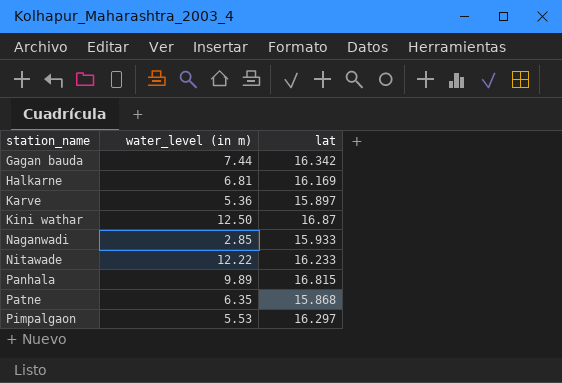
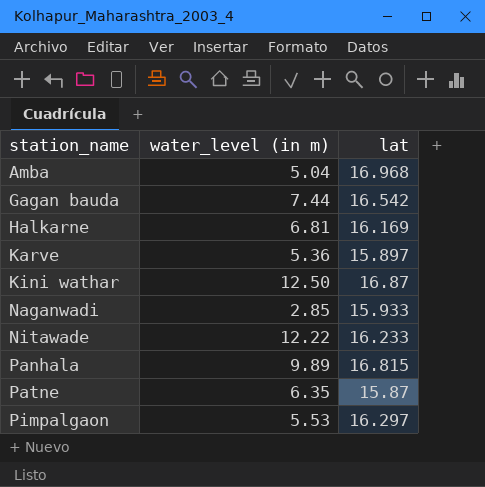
row Amba: none -> 5.04 | 16.968
Gagan bauda | lat: 16.342 -> 16.542
Patne | lat: 15.868 -> 15.87

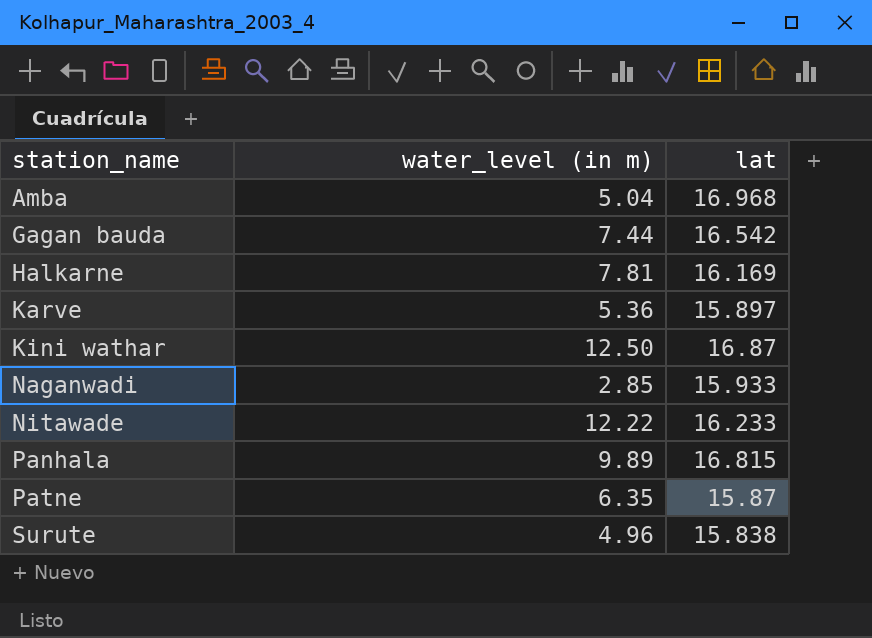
row Pimpalgaon: 5.53 | 16.297 -> none
Halkarne | water_level (in m): 6.81 -> 7.81
row Surute: none -> 4.96 | 15.838

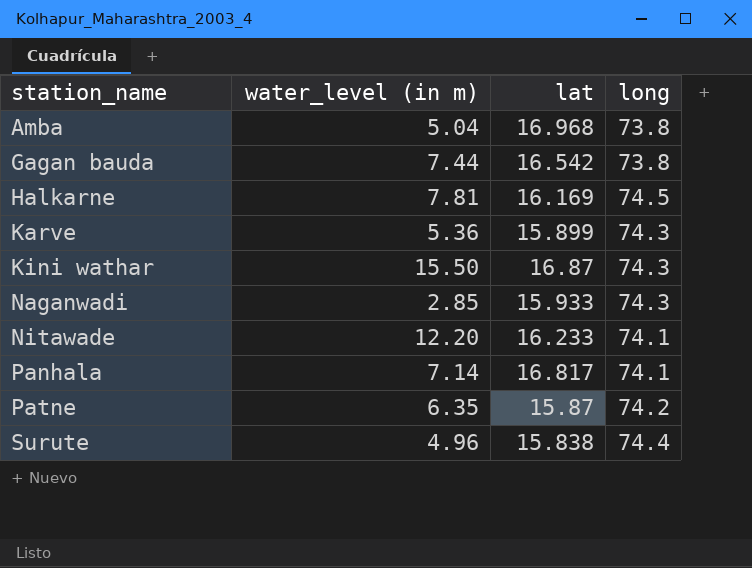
column long | position: none -> 4
Karve | lat: 15.897 -> 15.899
Kini wathar | water_level (in m): 12.50 -> 15.50
Nitawade | water_level (in m): 12.22 -> 12.20
Panhala | water_level (in m): 9.89 -> 7.14
Panhala | lat: 16.815 -> 16.817

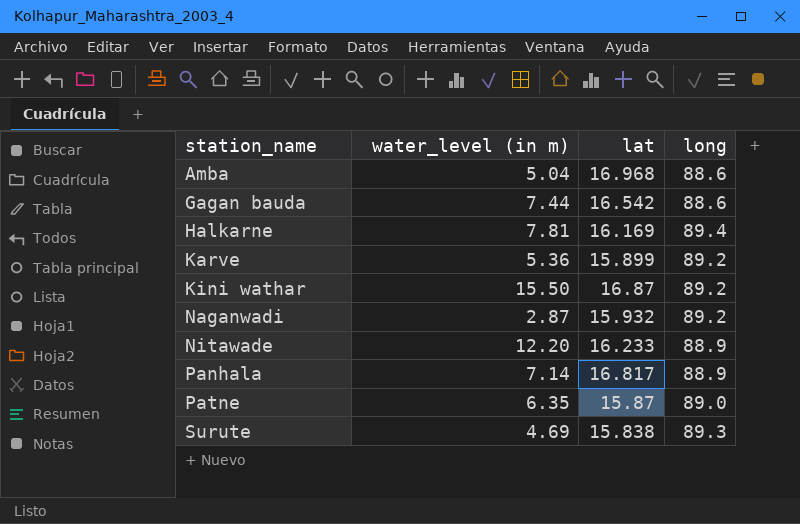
Amba | long: 73.8 -> 88.6
Gagan bauda | long: 73.8 -> 88.6
Halkarne | long: 74.5 -> 89.4
Karve | long: 74.3 -> 89.2
Kini wathar | long: 74.3 -> 89.2
Naganwadi | water_level (in m): 2.85 -> 2.87
Naganwadi | lat: 15.933 -> 15.932
Naganwadi | long: 74.3 -> 89.2
Nitawade | long: 74.1 -> 88.9
Panhala | long: 74.1 -> 88.9
Patne | long: 74.2 -> 89.0
Surute | water_level (in m): 4.96 -> 4.69
Surute | long: 74.4 -> 89.3

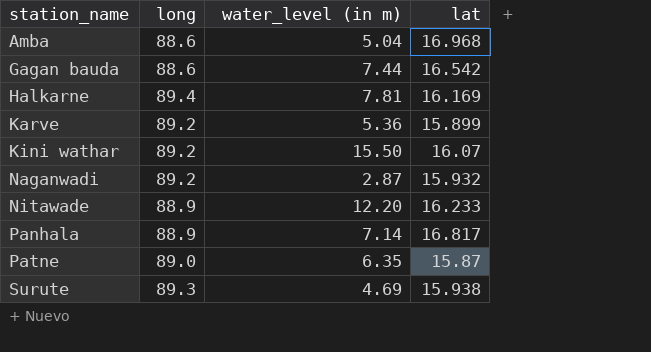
column long | position: 4 -> 2
Kini wathar | lat: 16.87 -> 16.07
Surute | lat: 15.838 -> 15.938

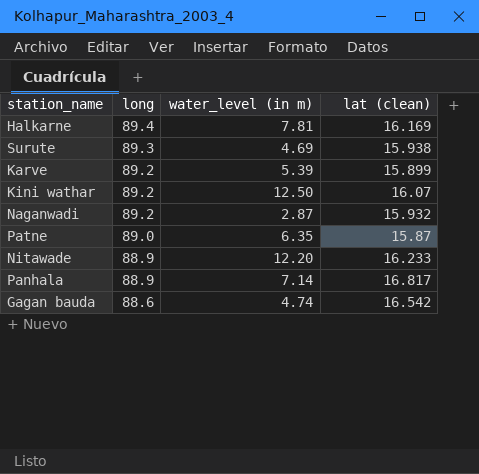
row order: station_name ascending -> long descending
column name: lat -> lat (clean)
row Amba: 88.6 | 5.04 | 16.968 -> none
Karve | water_level (in m): 5.36 -> 5.39
Kini wathar | water_level (in m): 15.50 -> 12.50
Gagan bauda | water_level (in m): 7.44 -> 4.74

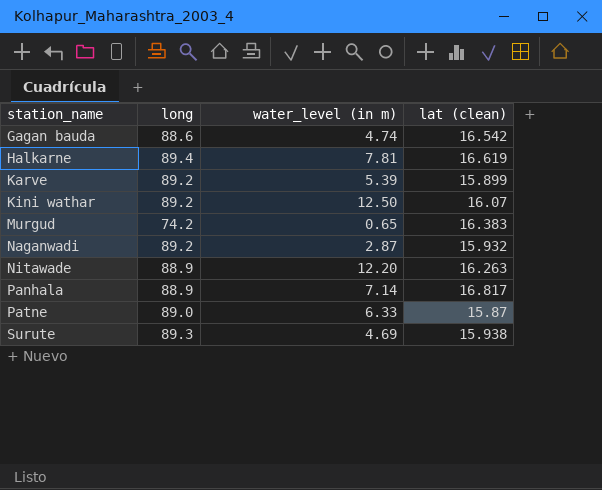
row order: long descending -> station_name ascending
Halkarne | lat (clean): 16.169 -> 16.619
row Murgud: none -> 74.2 | 0.65 | 16.383
Nitawade | lat (clean): 16.233 -> 16.263
Patne | water_level (in m): 6.35 -> 6.33

